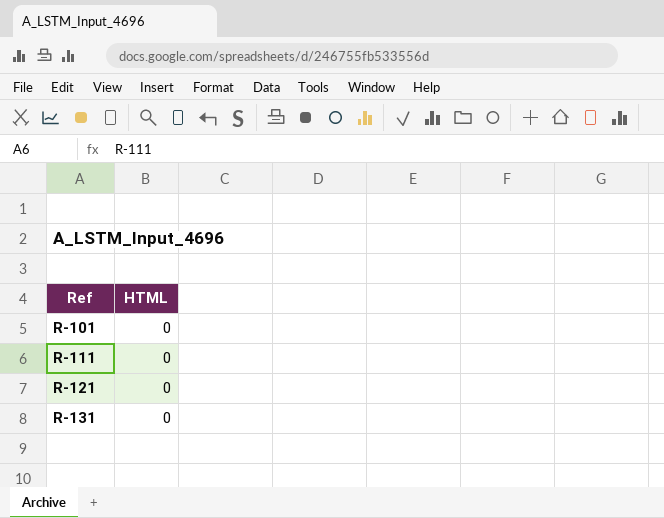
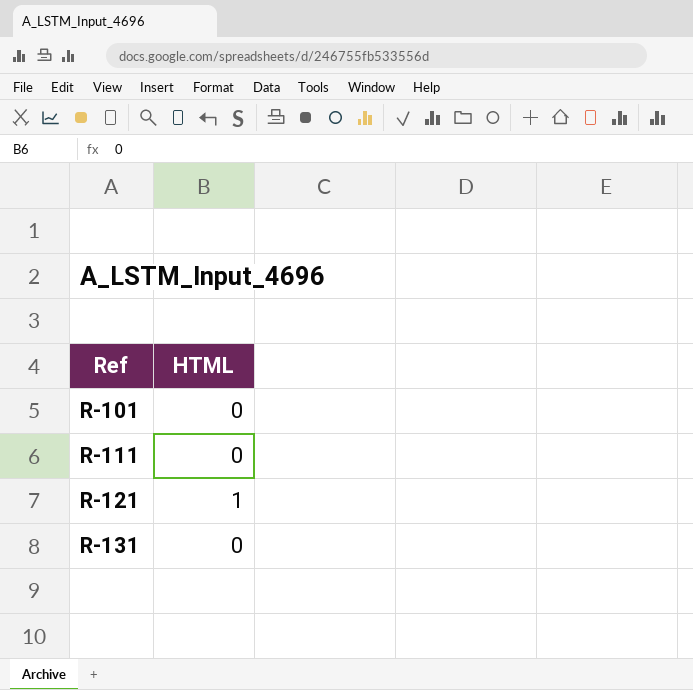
R-121 | HTML: 0 -> 1

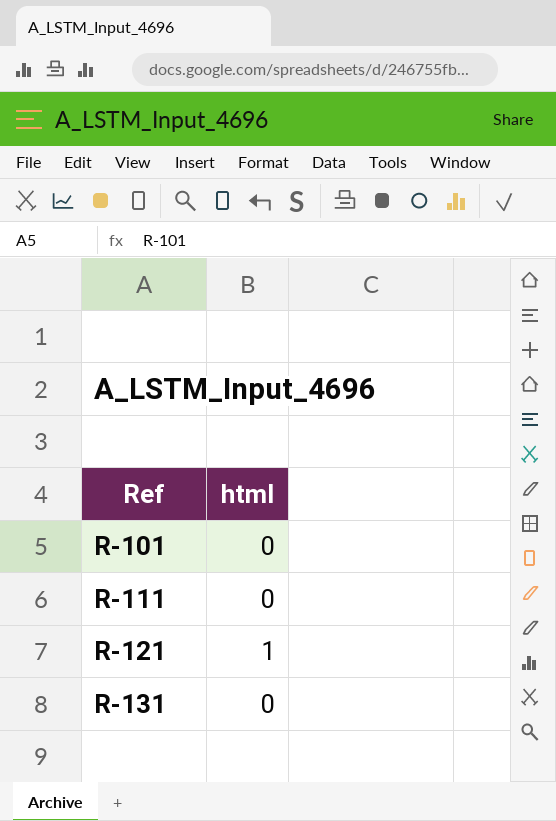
column name: HTML -> html

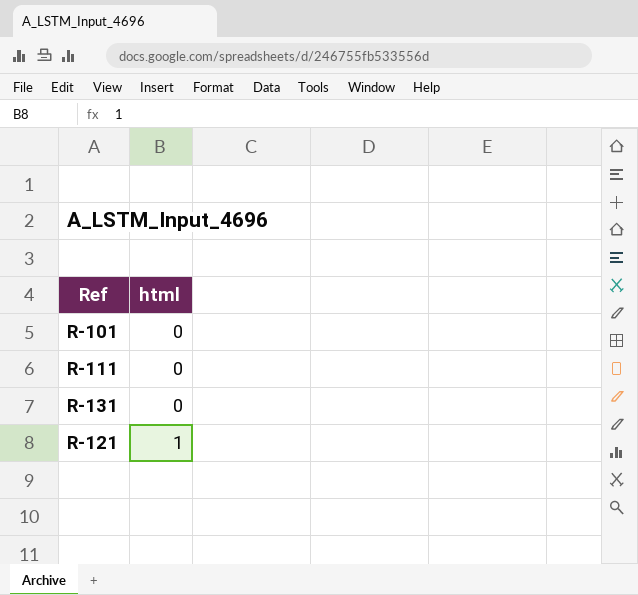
row order: Ref ascending -> html ascending

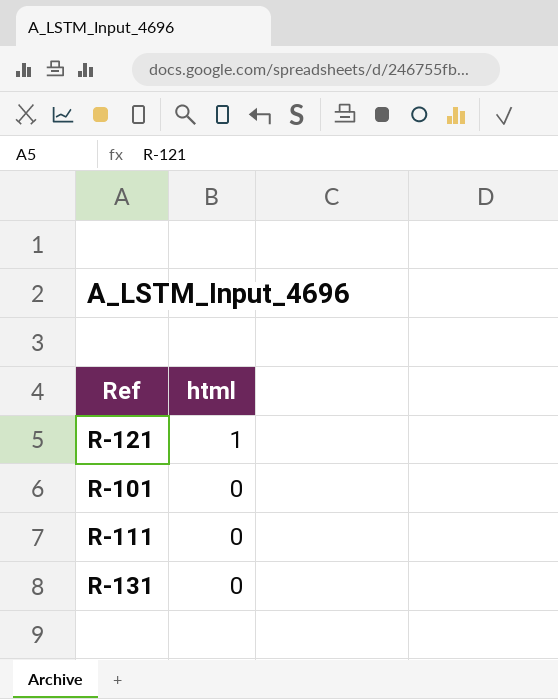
row order: html ascending -> html descending

